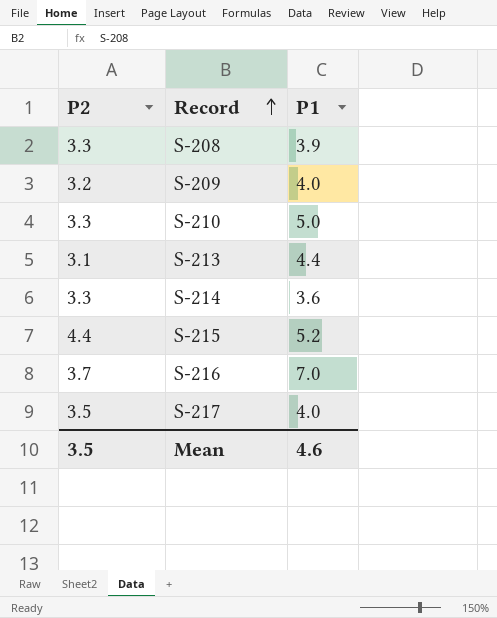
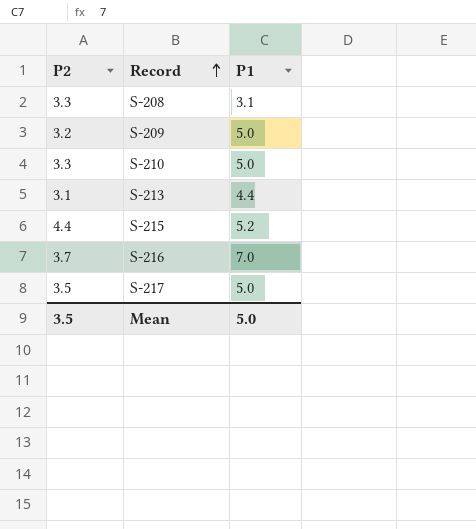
row S-214: 3.3 | 3.6 -> none
S-208 | P1: 3.9 -> 3.1
S-209 | P1: 4.0 -> 5.0
S-217 | P1: 4.0 -> 5.0
Mean | P1: 4.6 -> 5.0

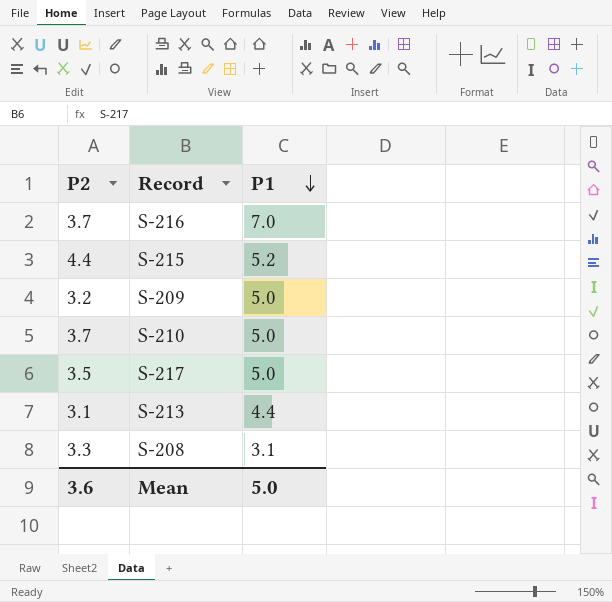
row order: Record ascending -> P1 descending
S-210 | P2: 3.3 -> 3.7
Mean | P2: 3.5 -> 3.6

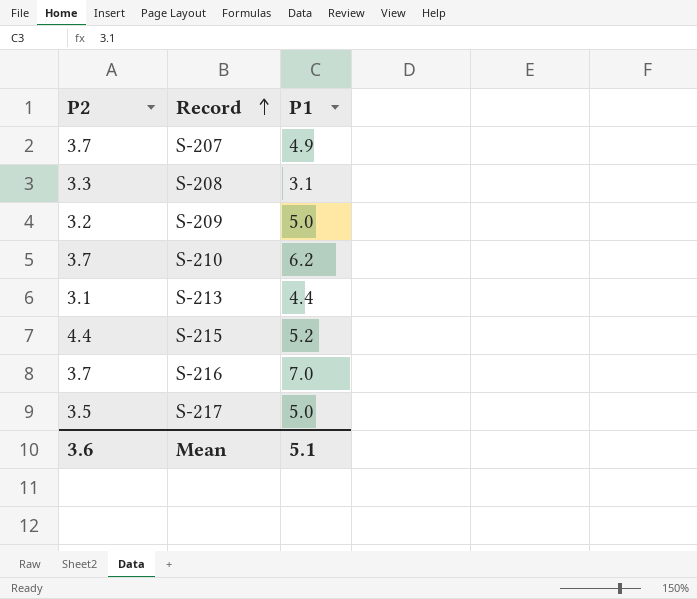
row order: P1 descending -> Record ascending
row S-207: none -> 3.7 | 4.9
S-210 | P1: 5.0 -> 6.2
Mean | P1: 5.0 -> 5.1

